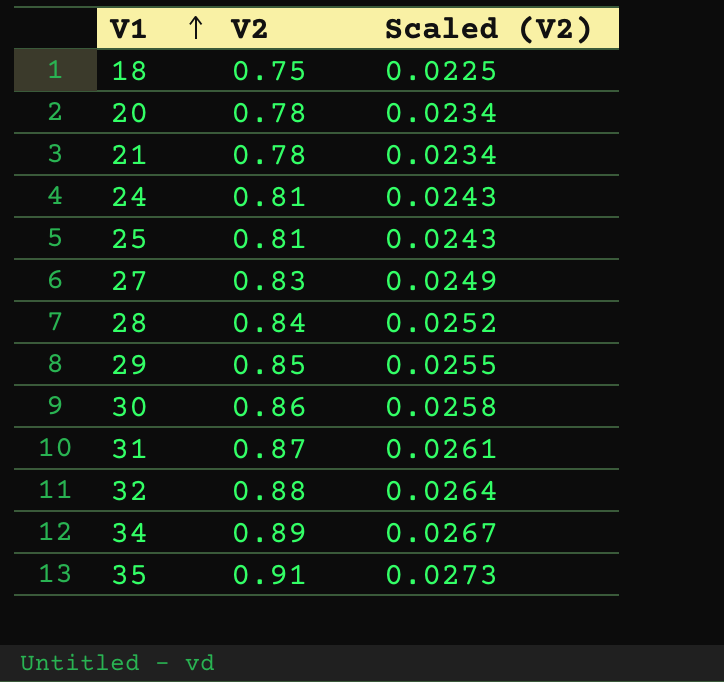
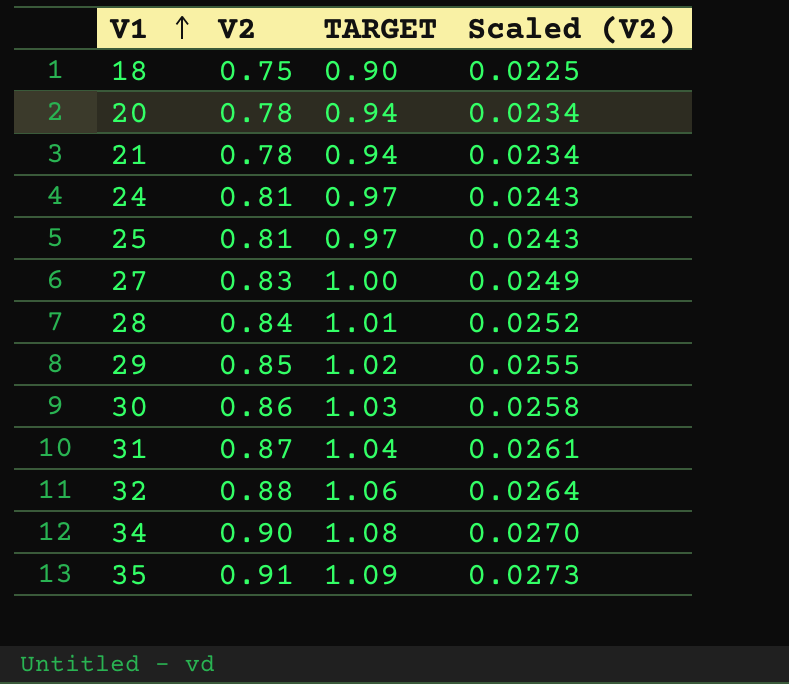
column TARGET | formula: none -> [V2] * 1.2
34 | V2: 0.89 -> 0.90
34 | Scaled (V2): 0.0267 -> 0.0270

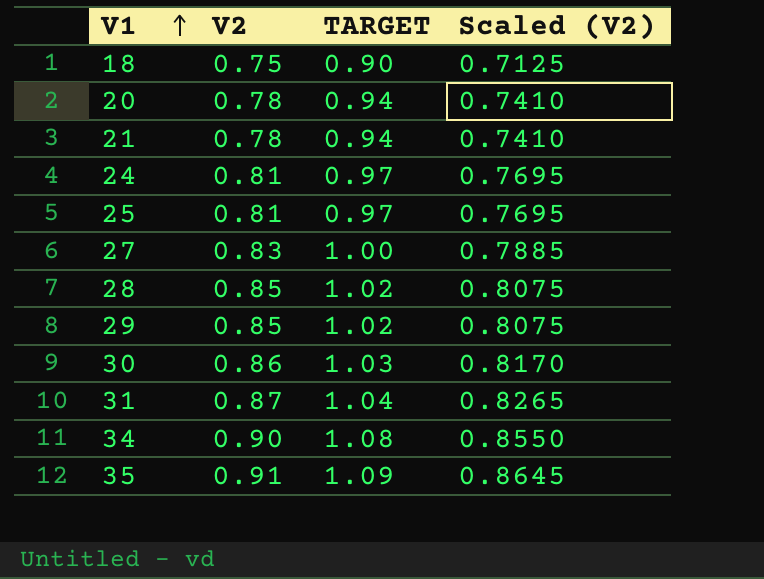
column Scaled (V2) | formula: [V2] * 0.03 -> [V2] * 0.95
row 32: 0.88 | 1.06 | 0.0264 -> none
28 | V2: 0.84 -> 0.85
28 | TARGET: 1.01 -> 1.02

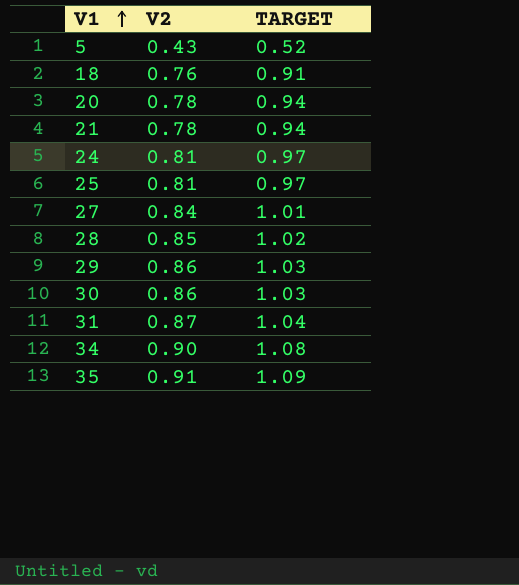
column Scaled (V2) | formula: [V2] * 0.95 -> none
row 5: none -> 0.43 | 0.52
18 | V2: 0.75 -> 0.76
18 | TARGET: 0.90 -> 0.91
27 | V2: 0.83 -> 0.84
27 | TARGET: 1.00 -> 1.01
29 | V2: 0.85 -> 0.86
29 | TARGET: 1.02 -> 1.03

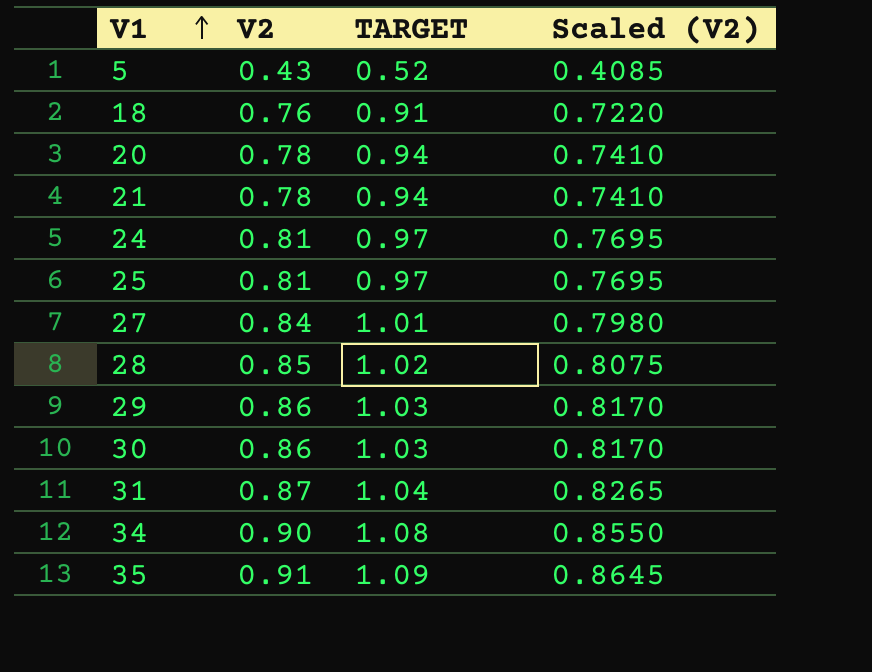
column Scaled (V2) | formula: none -> [V2] * 0.95

